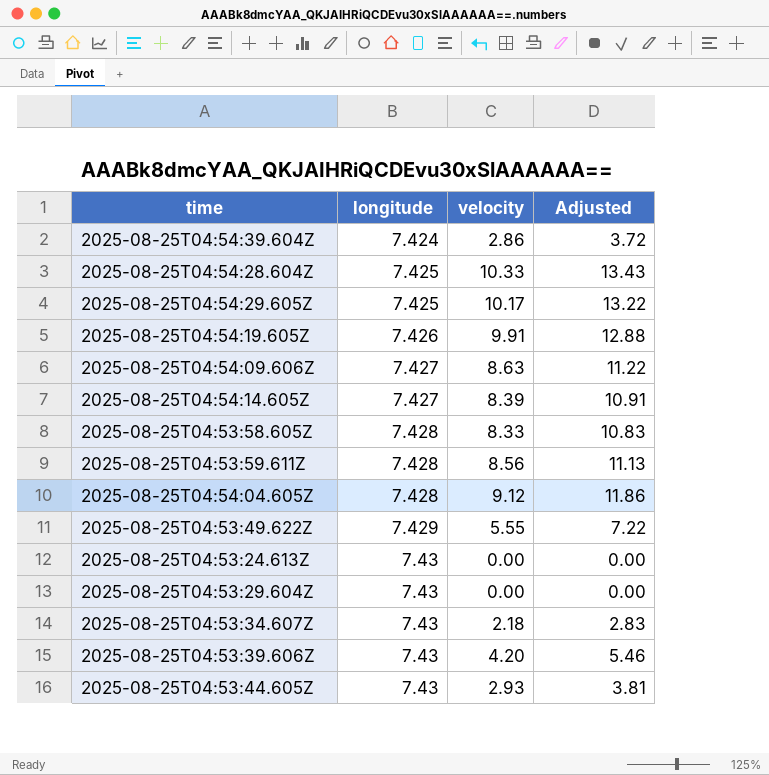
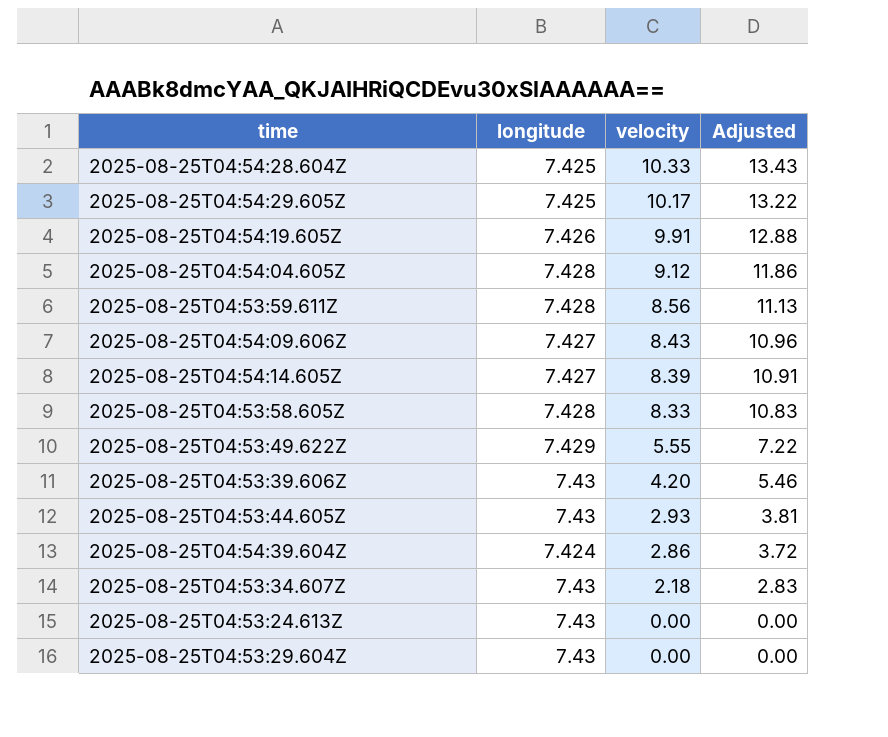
row order: longitude ascending -> velocity descending
2025-08-25T04:54:09.606Z | velocity: 8.63 -> 8.43
2025-08-25T04:54:09.606Z | Adjusted: 11.22 -> 10.96

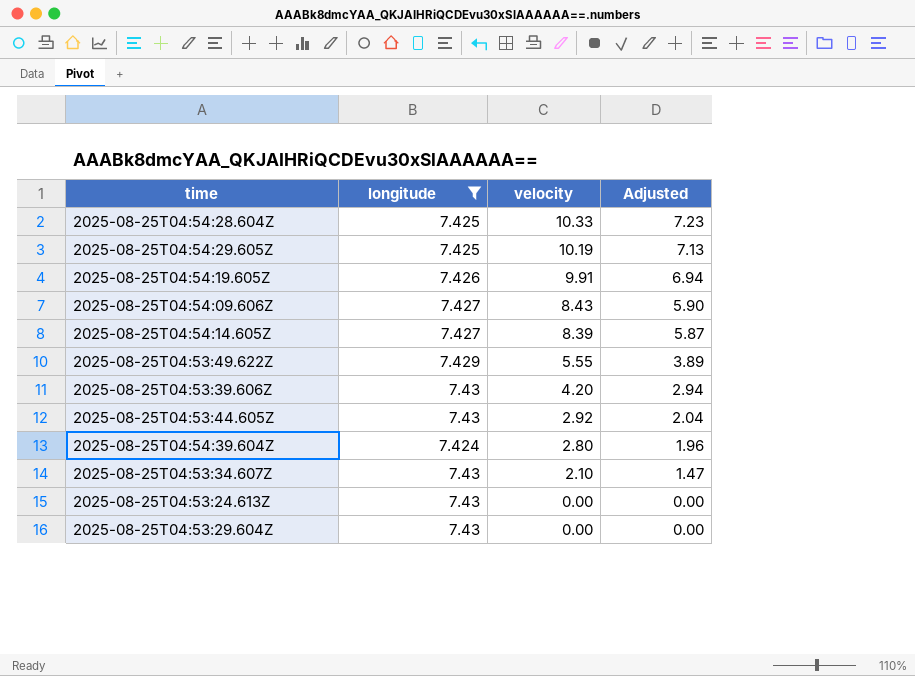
filter: none -> longitude != 7.428
column Adjusted | formula: [velocity] * 1.3 -> [velocity] * 0.7
2025-08-25T04:54:29.605Z | velocity: 10.17 -> 10.19
2025-08-25T04:53:44.605Z | velocity: 2.93 -> 2.92
2025-08-25T04:54:39.604Z | velocity: 2.86 -> 2.80
2025-08-25T04:53:34.607Z | velocity: 2.18 -> 2.10

